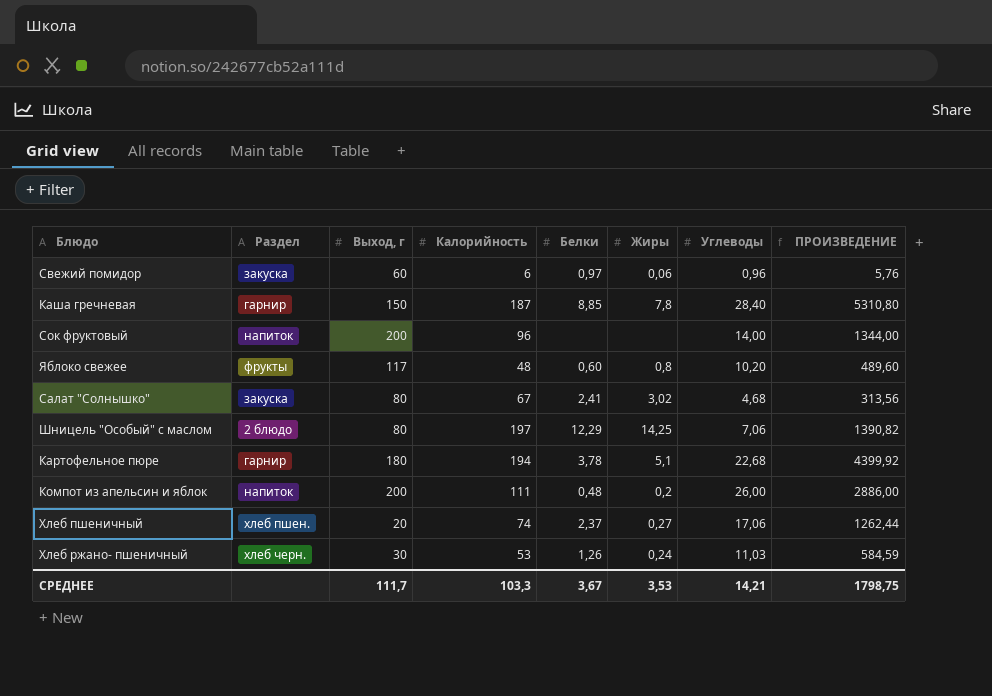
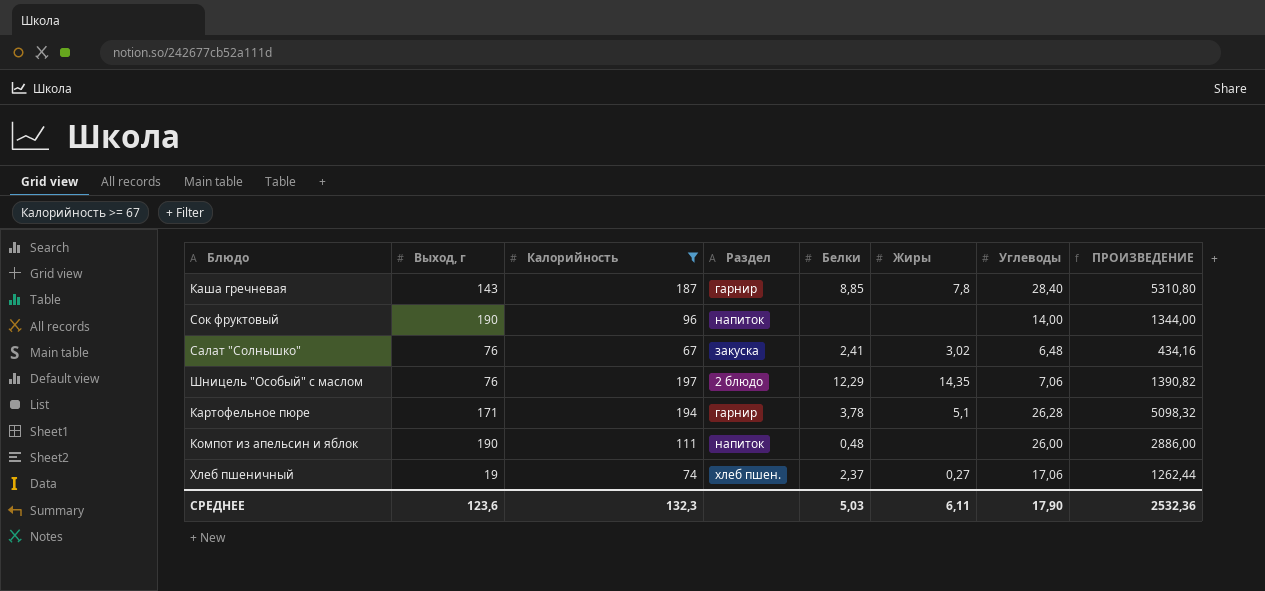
filter: none -> Калорийность >= 67
column Раздел | position: 2 -> 4
Каша гречневая | Выход, г: 150 -> 143
Сок фруктовый | Выход, г: 200 -> 190
Салат "Солнышко" | Выход, г: 80 -> 76
Салат "Солнышко" | Углеводы: 4,68 -> 6,48
Салат "Солнышко" | ПРОИЗВЕДЕНИЕ: 313,56 -> 434,16
Шницель "Особый" с маслом | Выход, г: 80 -> 76
Шницель "Особый" с маслом | Жиры: 14,25 -> 14,35
Картофельное пюре | Выход, г: 180 -> 171
Картофельное пюре | Углеводы: 22,68 -> 26,28
Картофельное пюре | ПРОИЗВЕДЕНИЕ: 4399,92 -> 5098,32
Компот из апельсин и яблок | Выход, г: 200 -> 190
Компот из апельсин и яблок | Жиры: 0,2 -> none
Хлеб пшеничный | Выход, г: 20 -> 19
СРЕДНЕЕ | Выход, г: 111,7 -> 123,6
СРЕДНЕЕ | Калорийность: 103,3 -> 132,3
СРЕДНЕЕ | Белки: 3,67 -> 5,03
СРЕДНЕЕ | Жиры: 3,53 -> 6,11
СРЕДНЕЕ | Углеводы: 14,21 -> 17,90
СРЕДНЕЕ | ПРОИЗВЕДЕНИЕ: 1798,75 -> 2532,36

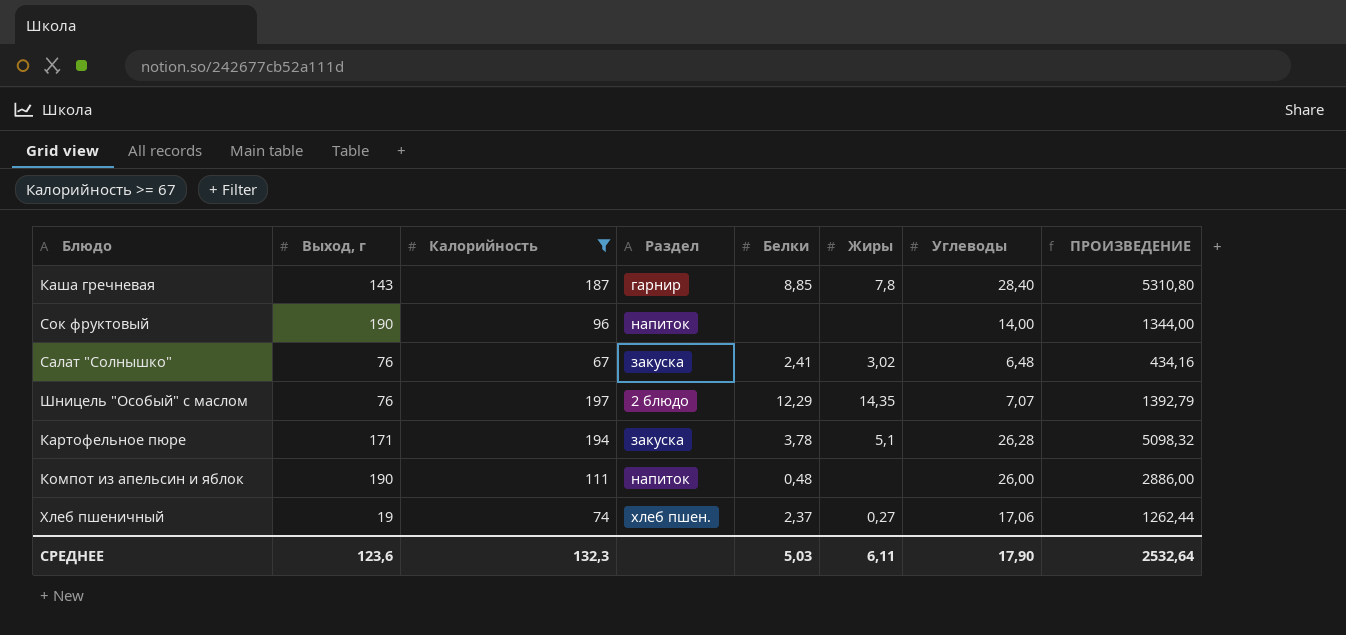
Шницель "Особый" с маслом | Углеводы: 7,06 -> 7,07
Шницель "Особый" с маслом | ПРОИЗВЕДЕНИЕ: 1390,82 -> 1392,79
Картофельное пюре | Раздел: гарнир -> закуска
СРЕДНЕЕ | ПРОИЗВЕДЕНИЕ: 2532,36 -> 2532,64

